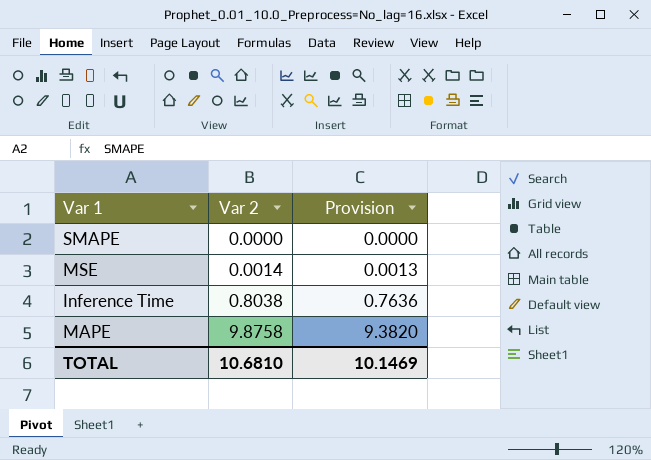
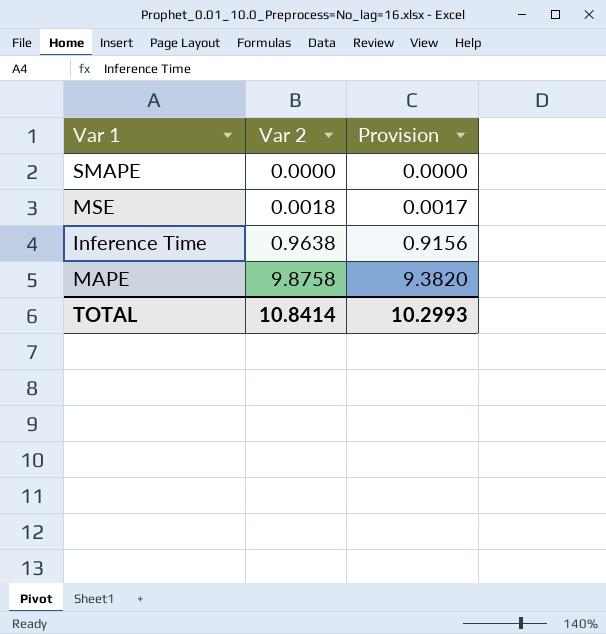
MSE | Var 2: 0.0014 -> 0.0018
MSE | Provision: 0.0013 -> 0.0017
Inference Time | Var 2: 0.8038 -> 0.9638
Inference Time | Provision: 0.7636 -> 0.9156
TOTAL | Var 2: 10.6810 -> 10.8414
TOTAL | Provision: 10.1469 -> 10.2993

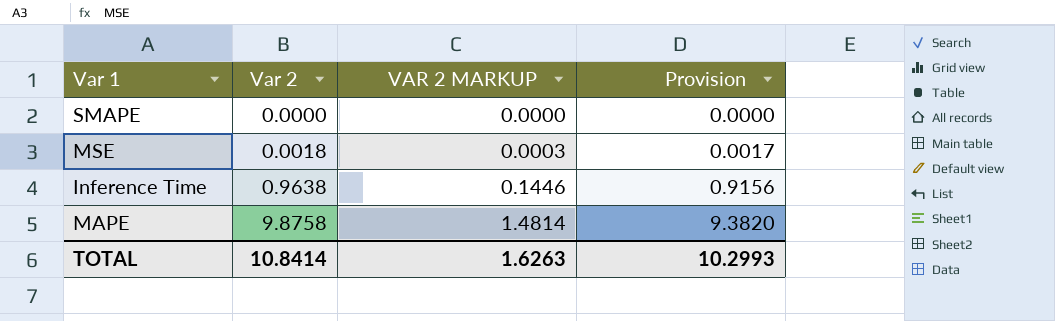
column VAR 2 MARKUP | formula: none -> [Var 2] * 0.15

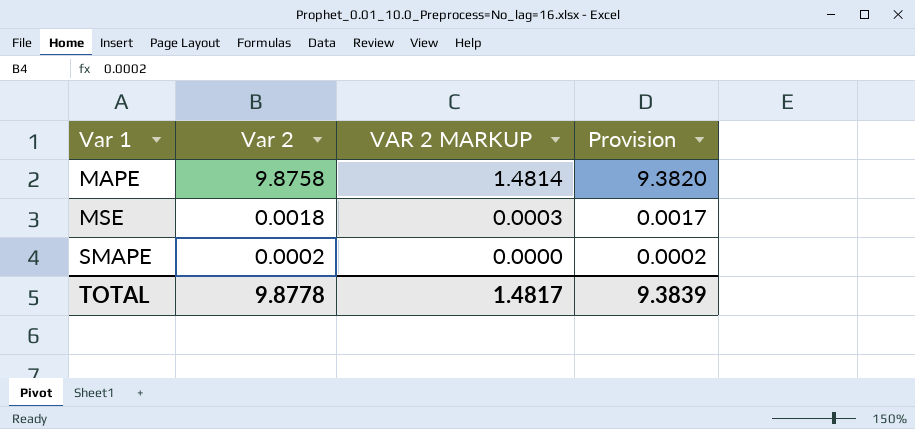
row order: Var 2 ascending -> Var 1 ascending
row Inference Time: 0.9638 | 0.1446 | 0.9156 -> none
SMAPE | Var 2: 0.0000 -> 0.0002
SMAPE | Provision: 0.0000 -> 0.0002
TOTAL | Var 2: 10.8414 -> 9.8778
TOTAL | VAR 2 MARKUP: 1.6263 -> 1.4817
TOTAL | Provision: 10.2993 -> 9.3839

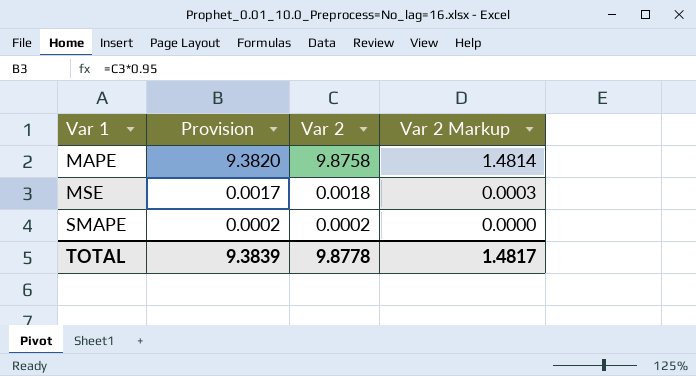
column Provision | position: 4 -> 2
column name: VAR 2 MARKUP -> Var 2 Markup

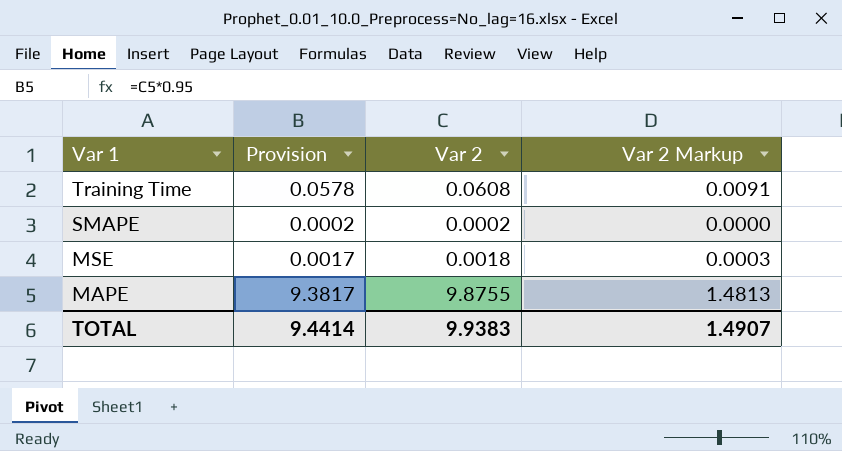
row order: Var 1 ascending -> Var 1 descending
row Training Time: none -> 0.0578 | 0.0608 | 0.0091
MAPE | Provision: 9.3820 -> 9.3817
MAPE | Var 2: 9.8758 -> 9.8755
MAPE | Var 2 Markup: 1.4814 -> 1.4813
TOTAL | Provision: 9.3839 -> 9.4414
TOTAL | Var 2: 9.8778 -> 9.9383
TOTAL | Var 2 Markup: 1.4817 -> 1.4907

